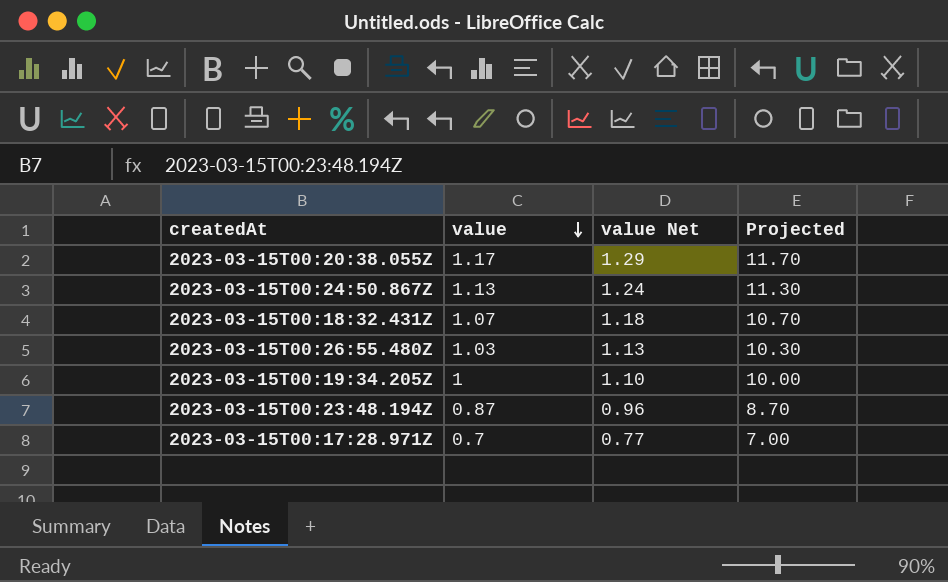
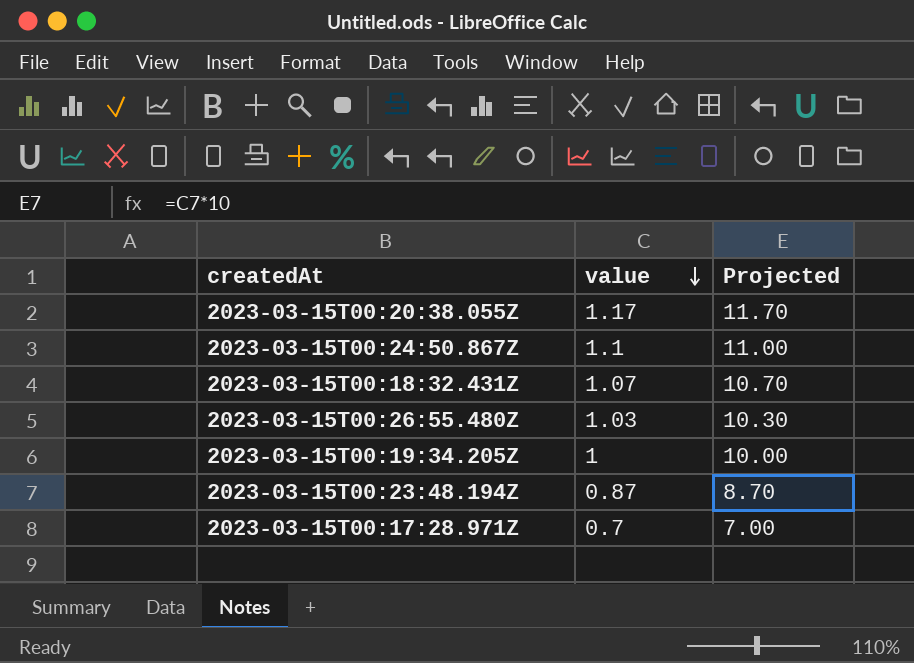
column value Net | formula: [value] * 1.1 -> none
2023-03-15T00:24:50.867Z | value: 1.13 -> 1.1
2023-03-15T00:24:50.867Z | Projected: 11.30 -> 11.00

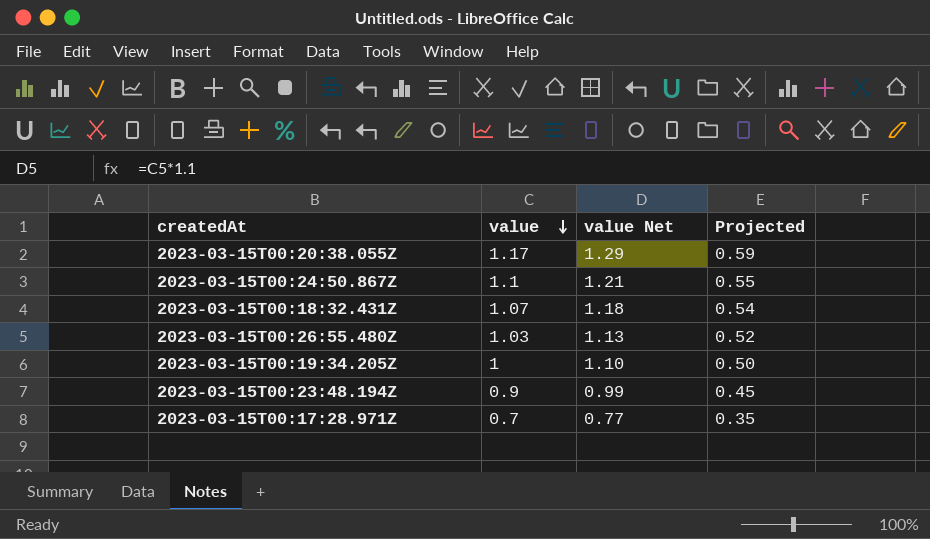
column value Net | formula: none -> [value] * 1.1
column Projected | formula: [value] * 10 -> [value] * 0.5
2023-03-15T00:23:48.194Z | value: 0.87 -> 0.9

